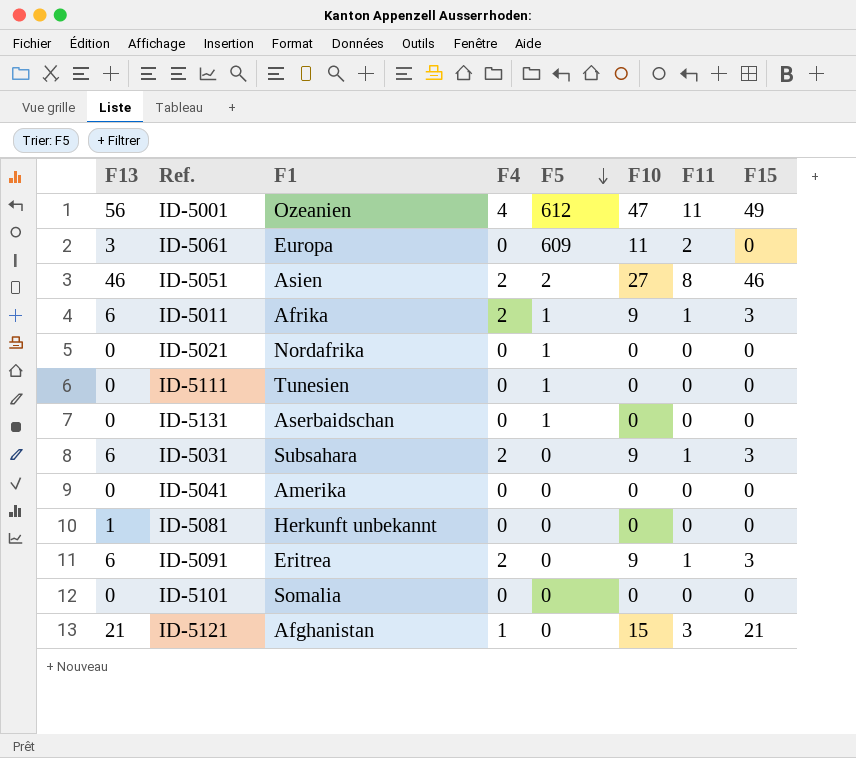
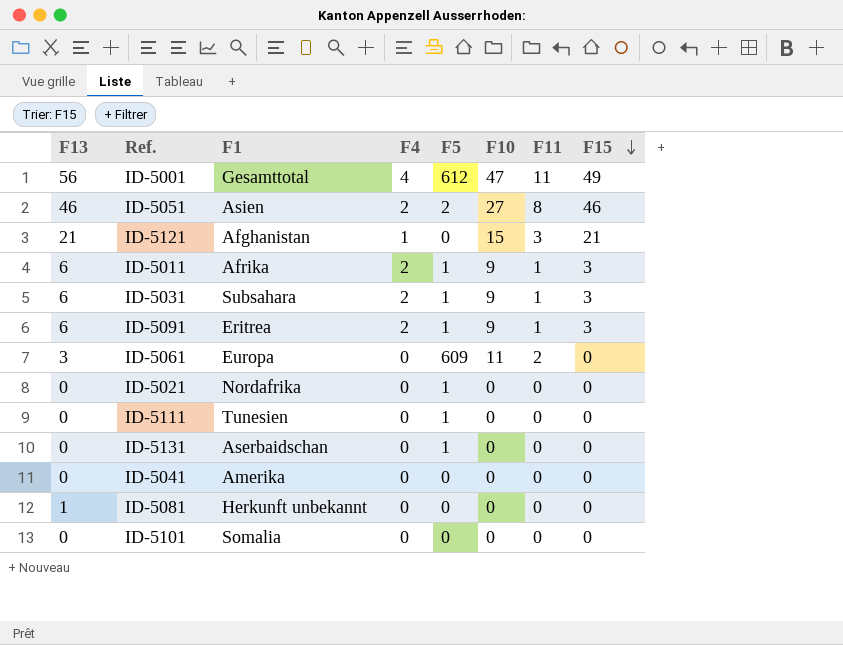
row order: F5 descending -> F15 descending
ID-5001 | F1: Ozeanien -> Gesamttotal
ID-5031 | F5: 0 -> 1
ID-5091 | F5: 0 -> 1

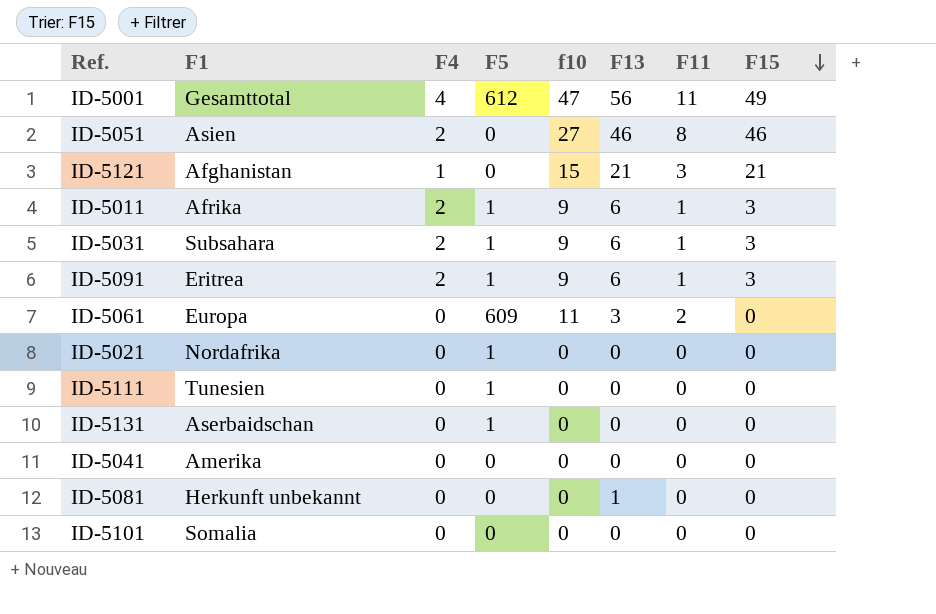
column name: F10 -> f10
column F13 | position: 1 -> 6
ID-5051 | F5: 2 -> 0

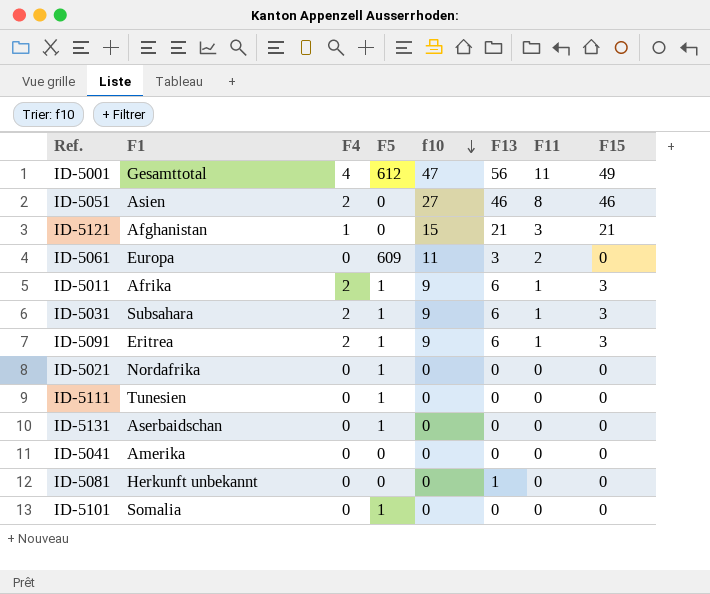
row order: F15 descending -> f10 descending
ID-5101 | F5: 0 -> 1

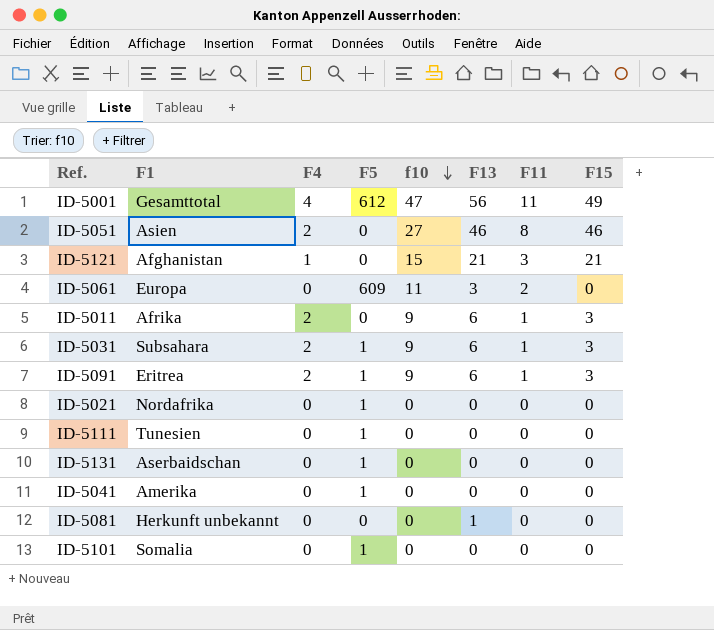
ID-5011 | F5: 1 -> 0
ID-5041 | F5: 0 -> 1

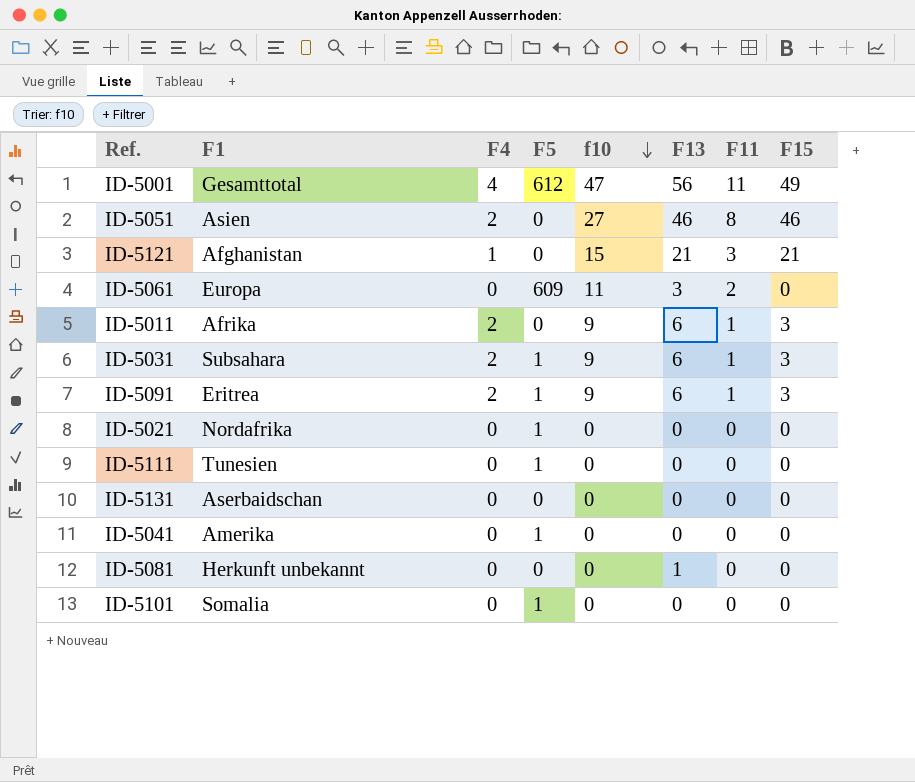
ID-5131 | F5: 1 -> 0

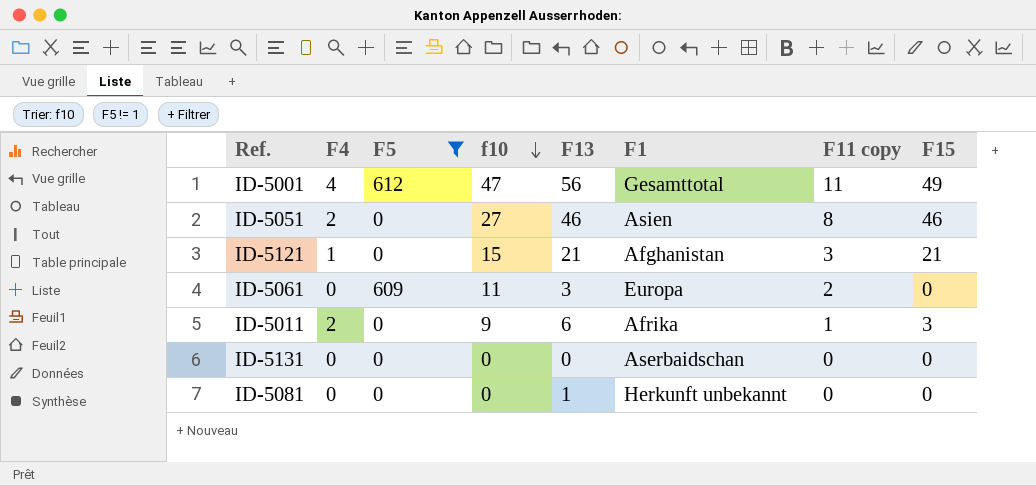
filter: none -> F5 != 1
column F1 | position: 2 -> 6
column name: F11 -> F11 copy

